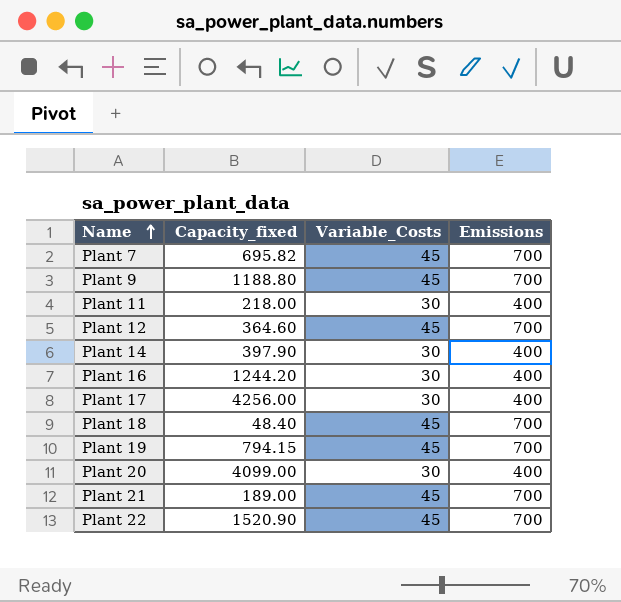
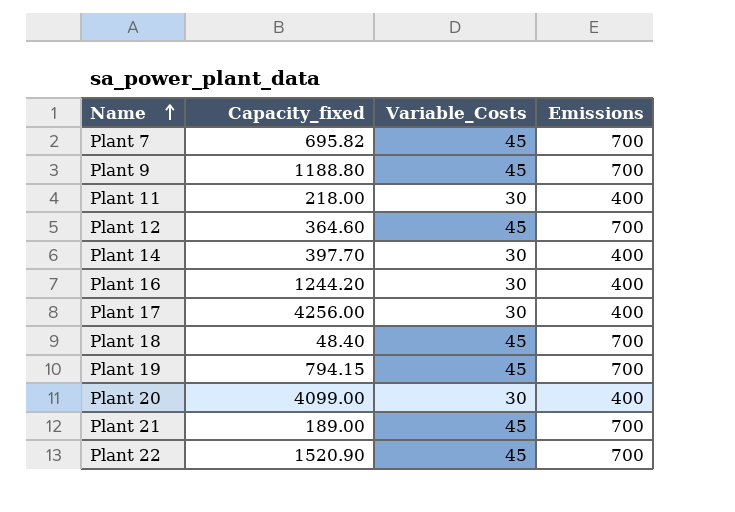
Plant 14 | Capacity_fixed: 397.90 -> 397.70

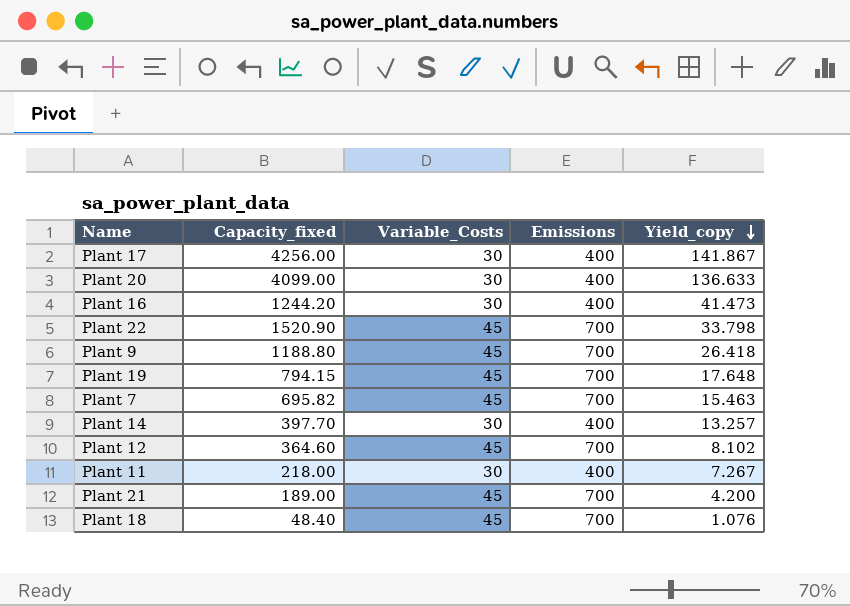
row order: Name ascending -> Yield_copy descending
column Yield_copy | formula: none -> [Capacity_fixed] / [Variable_Costs]

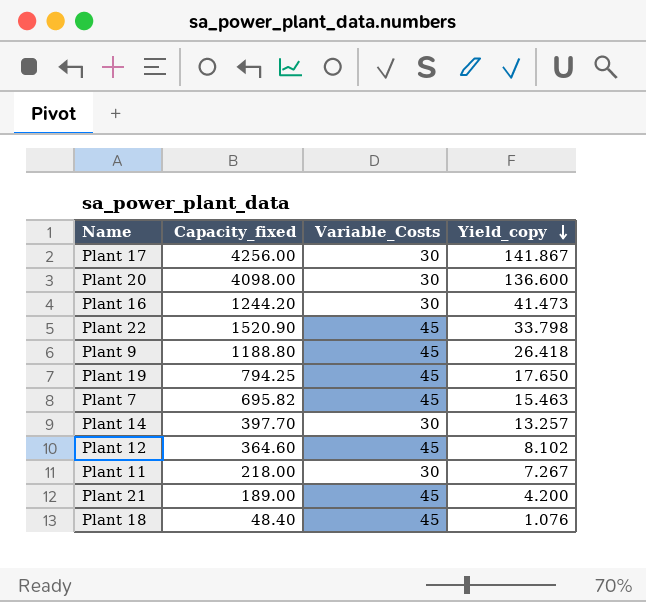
column Emissions | position: 4 -> none
Plant 20 | Capacity_fixed: 4099.00 -> 4098.00
Plant 20 | Yield_copy: 136.633 -> 136.600
Plant 19 | Capacity_fixed: 794.15 -> 794.25
Plant 19 | Yield_copy: 17.648 -> 17.650

